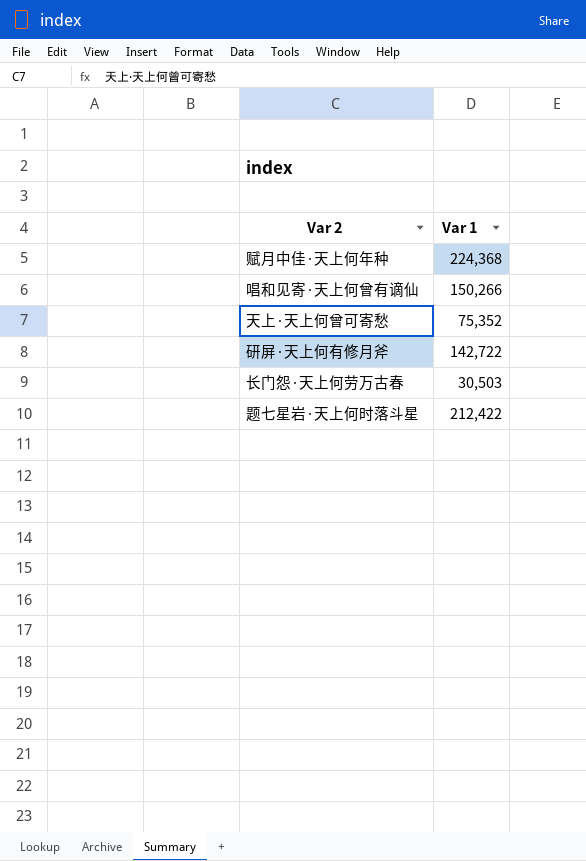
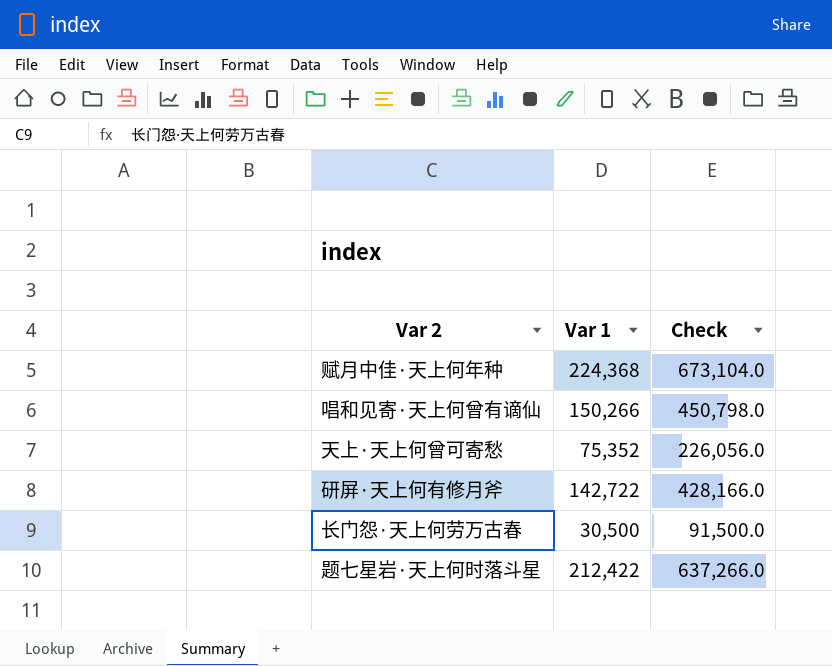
column Check | formula: none -> [Var 1] * 3
长门怨·天上何劳万古春 | Var 1: 30,503 -> 30,500

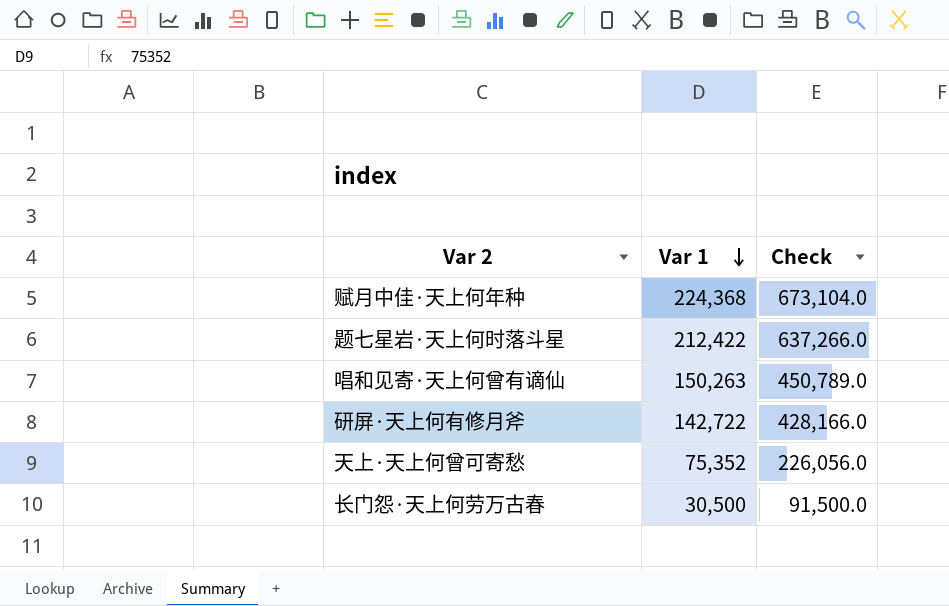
row order: none -> Var 1 descending
唱和见寄·天上何曾有谪仙 | Var 1: 150,266 -> 150,263
唱和见寄·天上何曾有谪仙 | Check: 450,798.0 -> 450,789.0

